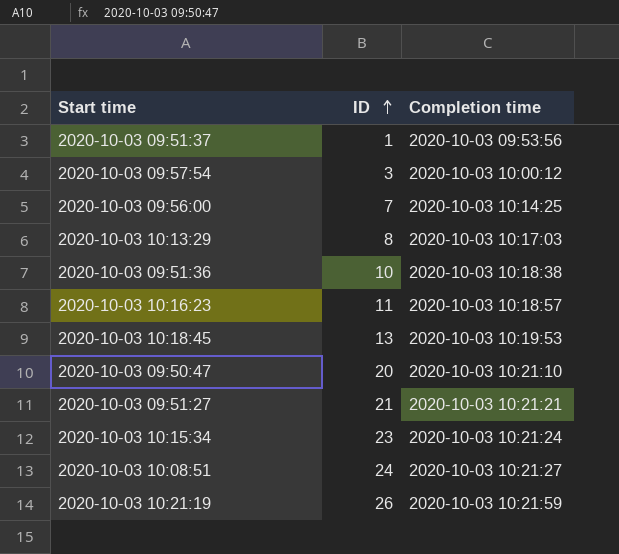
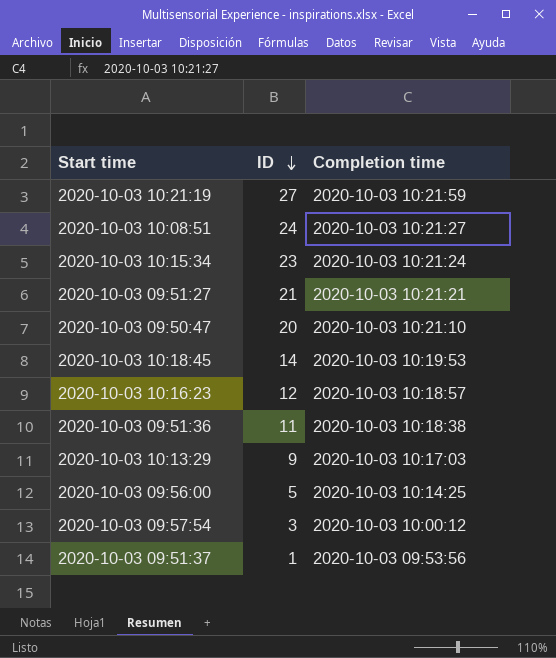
row order: ID ascending -> ID descending
2020-10-03 10:21:19 | ID: 26 -> 27
2020-10-03 10:18:45 | ID: 13 -> 14
2020-10-03 10:16:23 | ID: 11 -> 12
2020-10-03 09:51:36 | ID: 10 -> 11
2020-10-03 10:13:29 | ID: 8 -> 9
2020-10-03 09:56:00 | ID: 7 -> 5

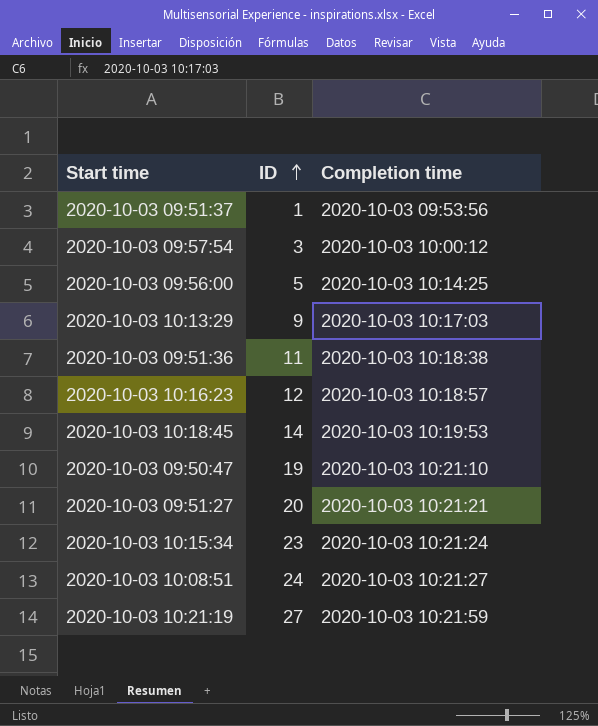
row order: ID descending -> ID ascending
2020-10-03 09:50:47 | ID: 20 -> 19
2020-10-03 09:51:27 | ID: 21 -> 20

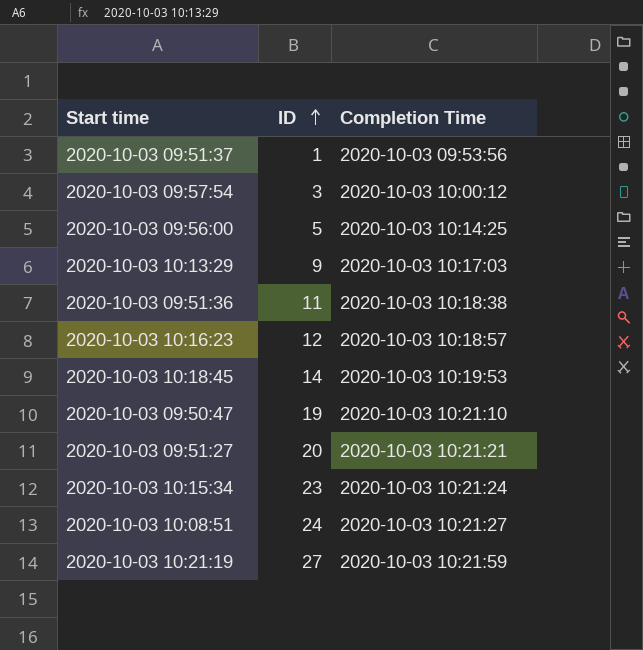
column name: Completion time -> Completion Time

